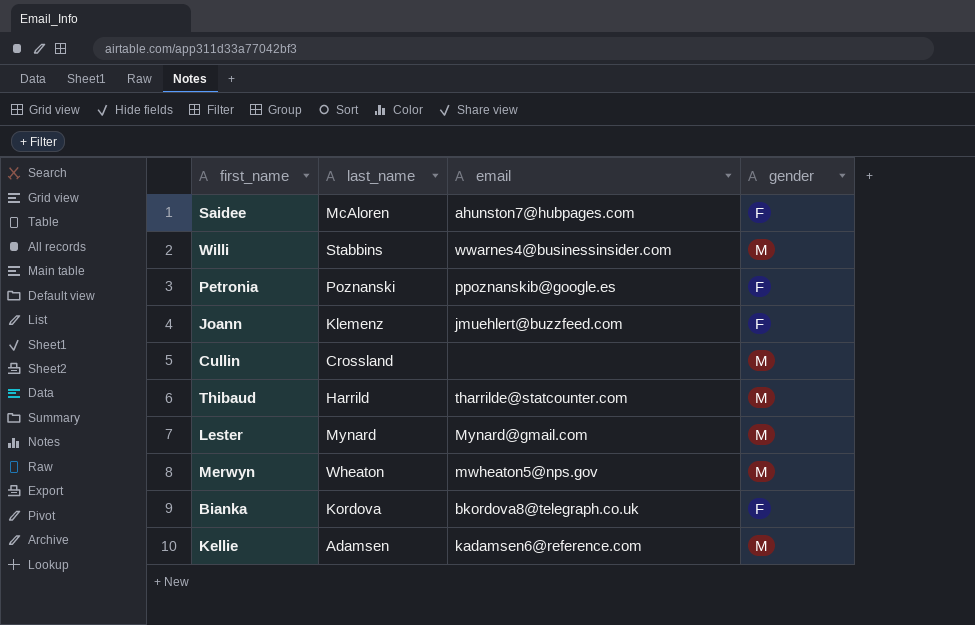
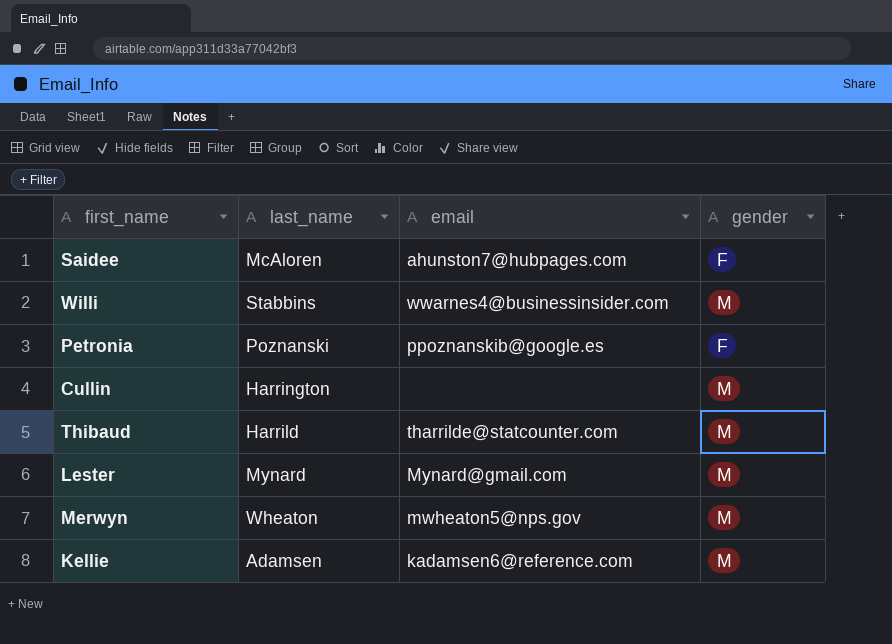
row Joann: Klemenz | jmuehlert@buzzfeed.com | F -> none
row Bianka: Kordova | bkordova8@telegraph.co.uk | F -> none
Cullin | last_name: Crossland -> Harrington

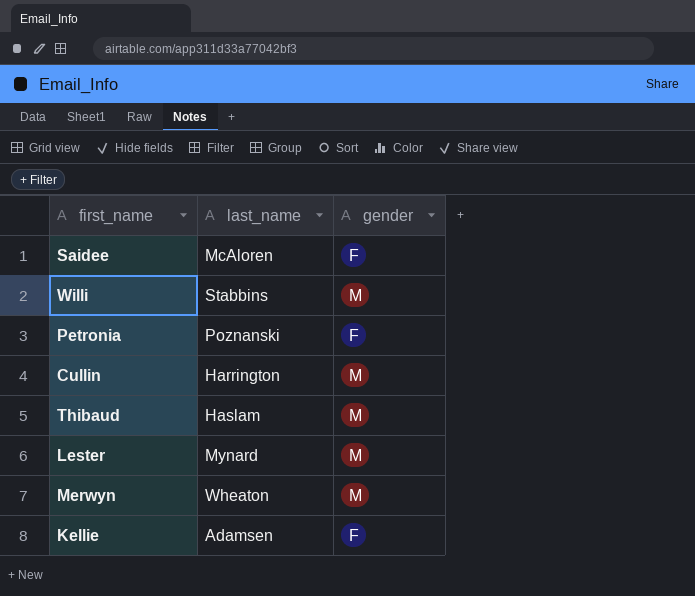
column email | position: 3 -> none
Thibaud | last_name: Harrild -> Haslam
Kellie | gender: M -> F

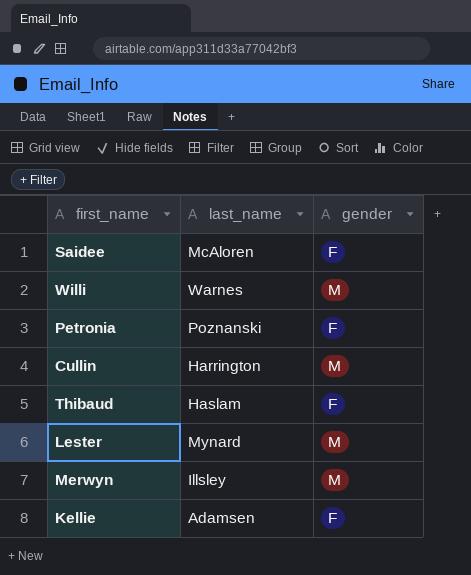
Willi | last_name: Stabbins -> Warnes
Thibaud | gender: M -> F
Merwyn | last_name: Wheaton -> Illsley

